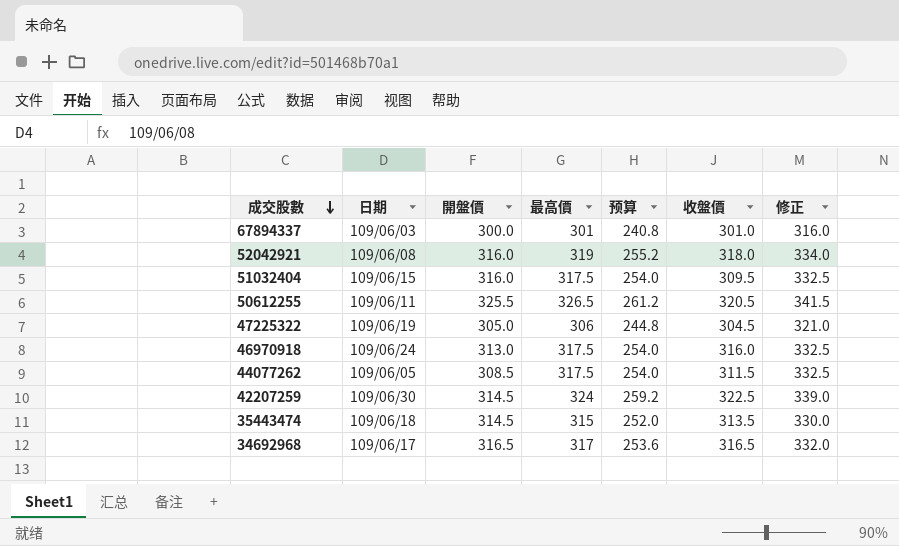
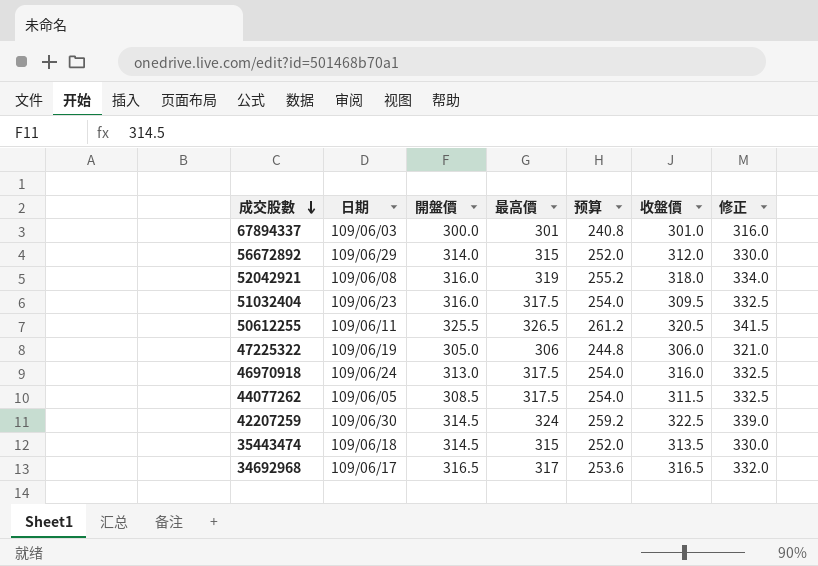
row 56672892: none -> 109/06/29 | 314.0 | 315 | 252.0 | 312.0 | 330.0
51032404 | 日期: 109/06/15 -> 109/06/23
47225322 | 收盤價: 304.5 -> 306.0

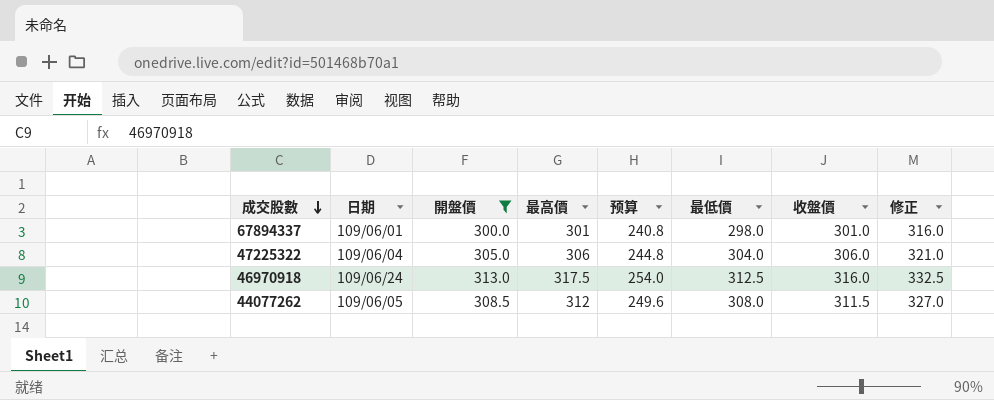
filter: none -> 開盤價 <= 313.0
column 最低價 | position: none -> 6
67894337 | 日期: 109/06/03 -> 109/06/01
47225322 | 日期: 109/06/19 -> 109/06/04
44077262 | 最高價: 317.5 -> 312
44077262 | 预算: 254.0 -> 249.6
44077262 | 修正: 332.5 -> 327.0

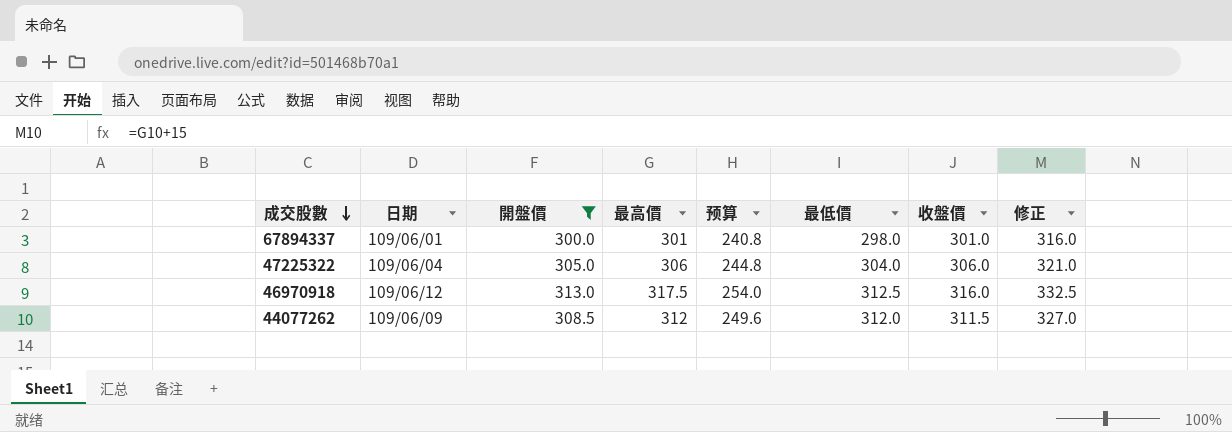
46970918 | 日期: 109/06/24 -> 109/06/12
44077262 | 日期: 109/06/05 -> 109/06/09
44077262 | 最低價: 308.0 -> 312.0

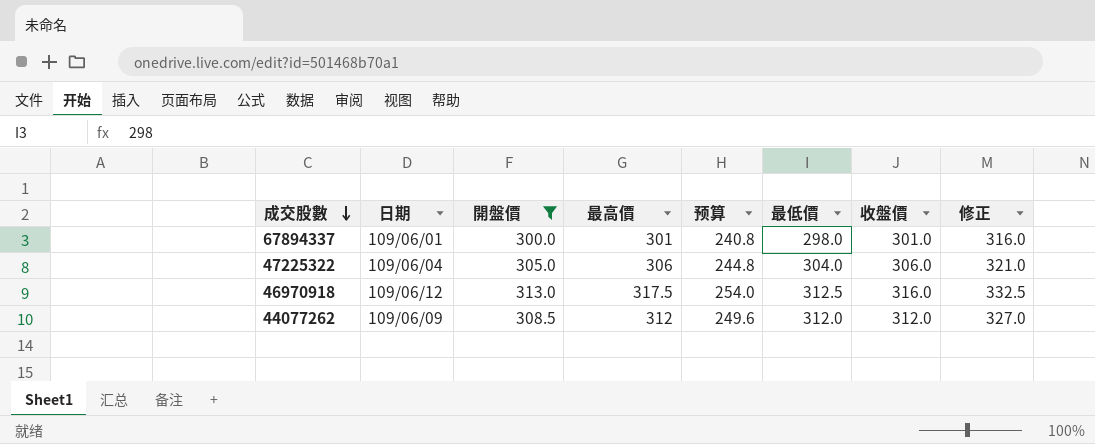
44077262 | 收盤價: 311.5 -> 312.0

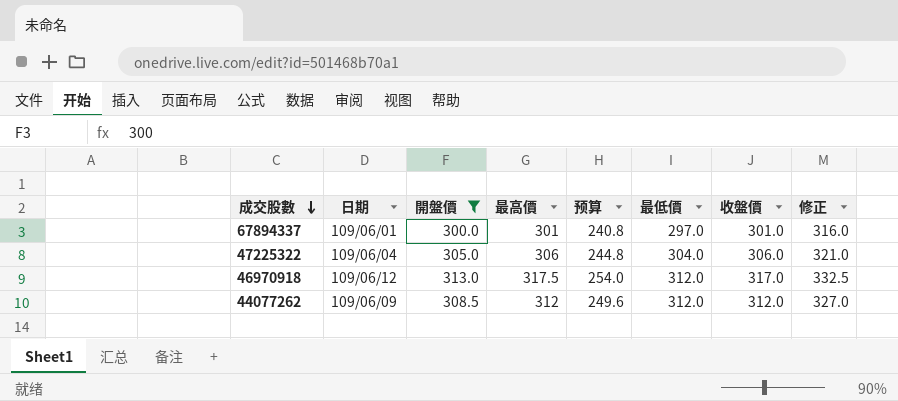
67894337 | 最低價: 298.0 -> 297.0
46970918 | 最低價: 312.5 -> 312.0
46970918 | 收盤價: 316.0 -> 317.0

